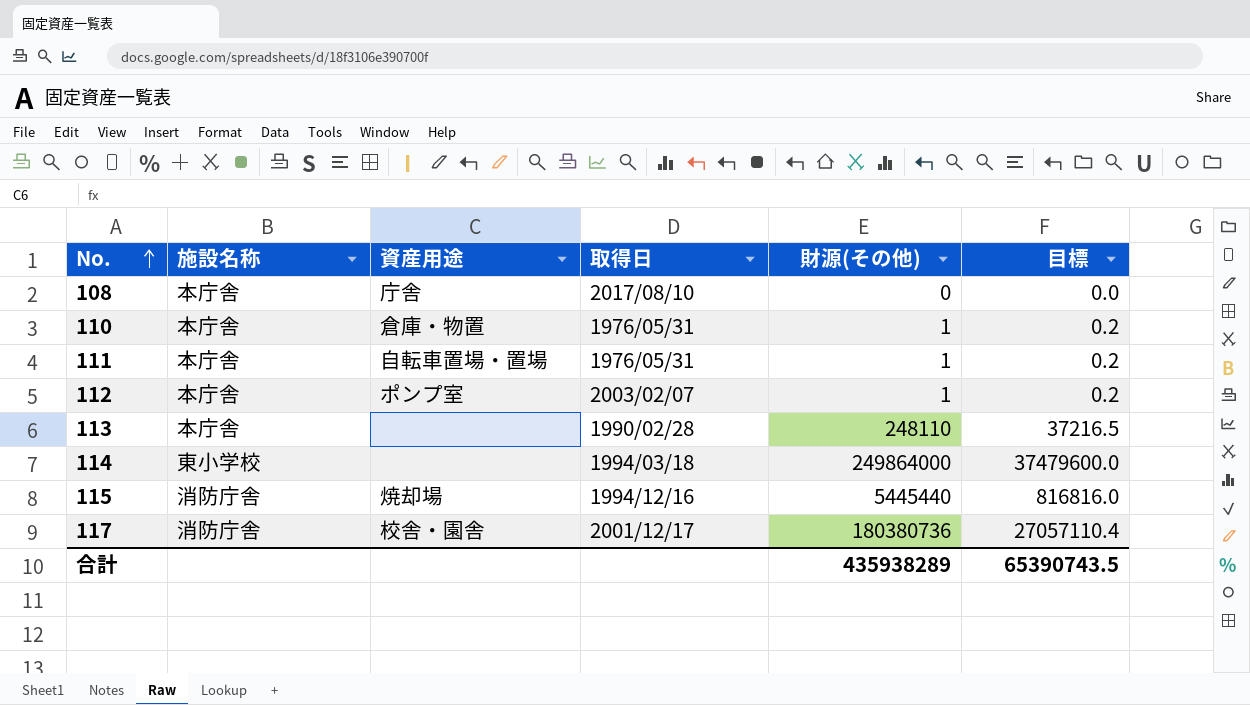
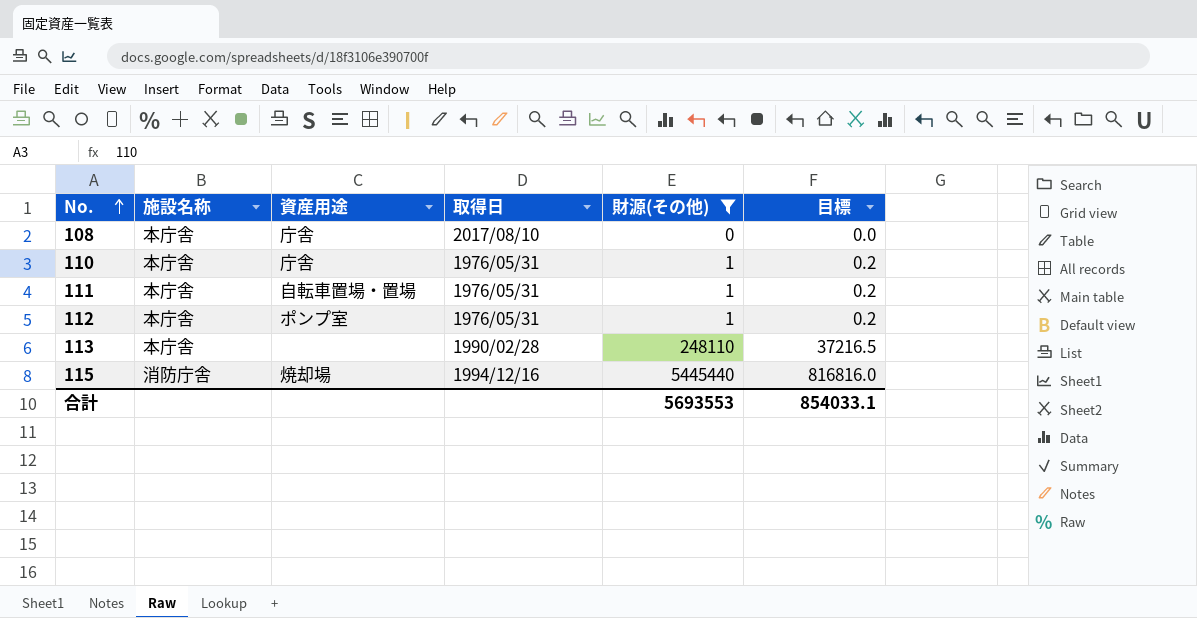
filter: none -> 財源(その他) <= 5445440
110 | 資産用途: 倉庫・物置 -> 庁舎
112 | 取得日: 2003/02/07 -> 1976/05/31
合計 | 財源(その他): 435938289 -> 5693553
合計 | 目標: 65390743.5 -> 854033.1

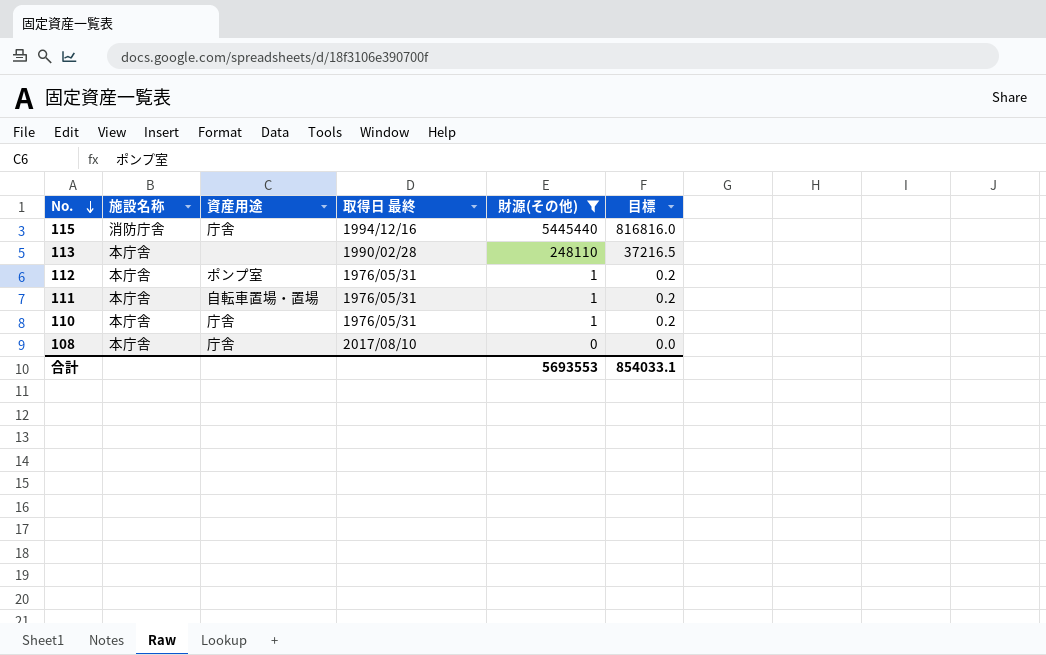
row order: No. ascending -> No. descending
column name: 取得日 -> 取得日 最終
115 | 資産用途: 焼却場 -> 庁舎

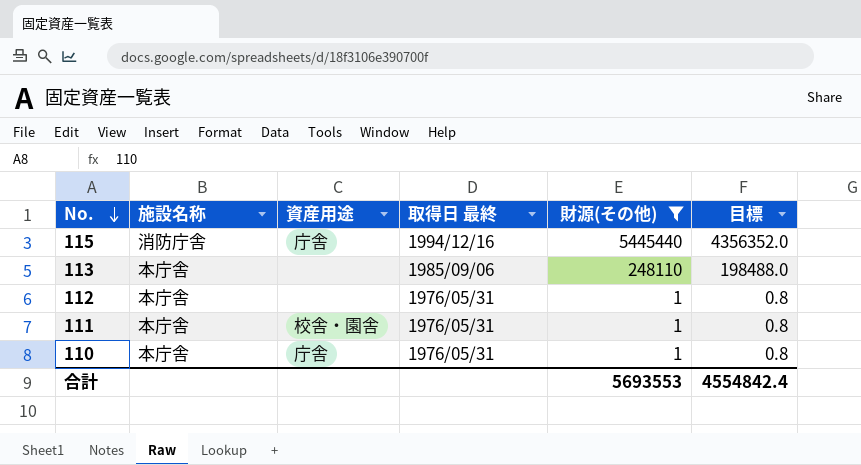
column 目標 | formula: [財源(その他)] * 0.15 -> [財源(その他)] * 0.8
row 108: 本庁舎 | 庁舎 | 2017/08/10 | 0 | 0.0 -> none
113 | 取得日 最終: 1990/02/28 -> 1985/09/06
112 | 資産用途: ポンプ室 -> none
111 | 資産用途: 自転車置場・置場 -> 校舎・園舎
合計 | 目標: 854033.1 -> 4554842.4

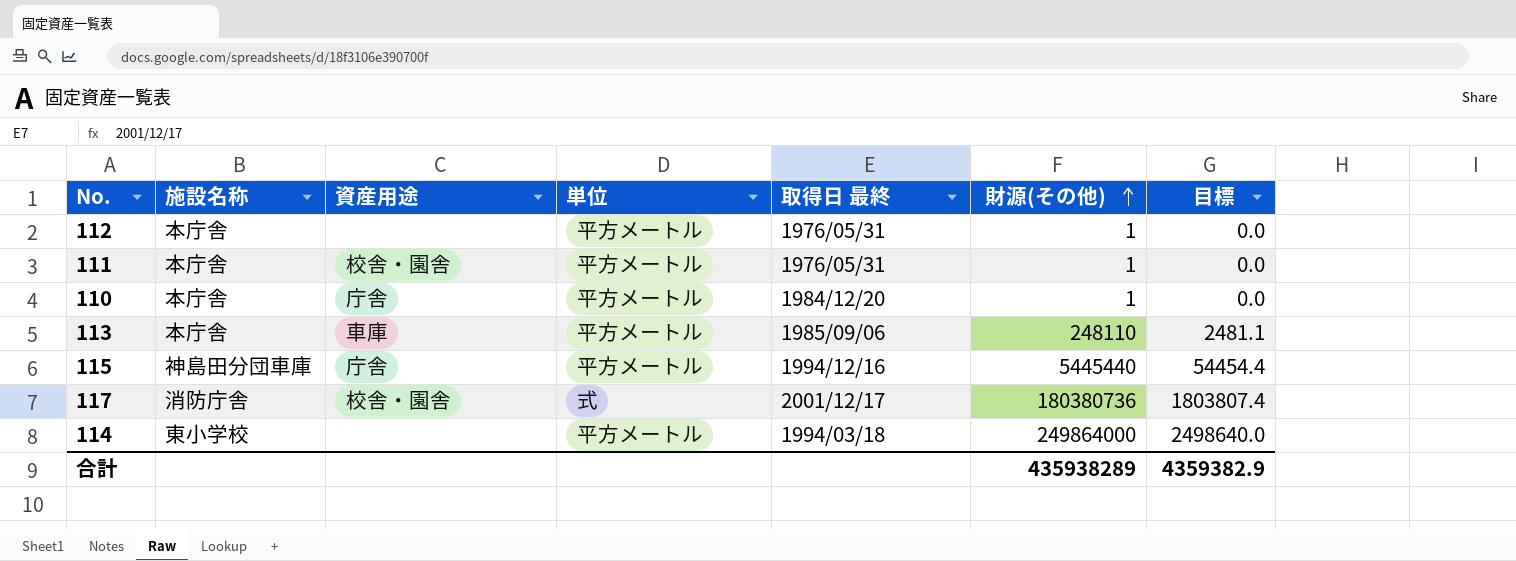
filter: 財源(その他) <= 5445440 -> none
row order: No. descending -> 財源(その他) ascending
column 単位 | position: none -> 4
column 目標 | formula: [財源(その他)] * 0.8 -> [財源(その他)] * 0.01
110 | 取得日 最終: 1976/05/31 -> 1984/12/20
113 | 資産用途: none -> 車庫
115 | 施設名称: 消防庁舎 -> 神島田分団車庫
合計 | 財源(その他): 5693553 -> 435938289
合計 | 目標: 4554842.4 -> 4359382.9

